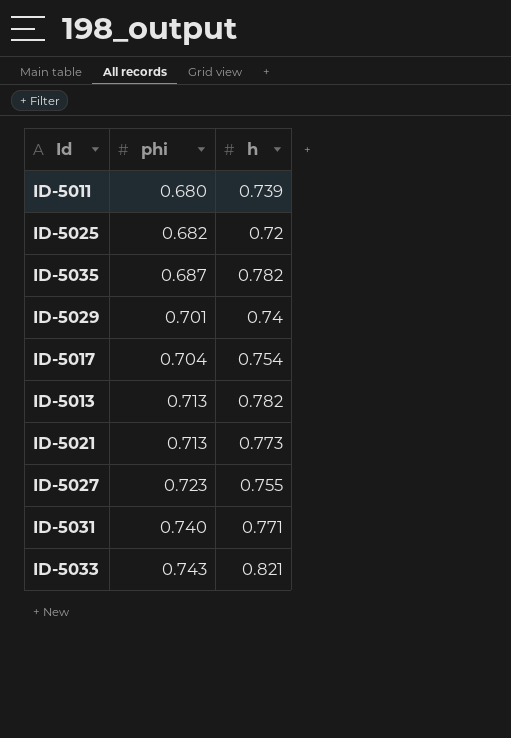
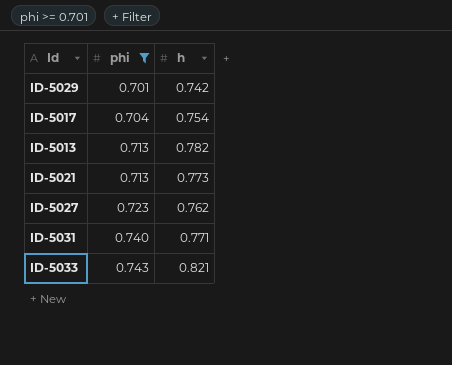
filter: none -> phi >= 0.701
ID-5029 | h: 0.74 -> 0.742
ID-5027 | h: 0.755 -> 0.762

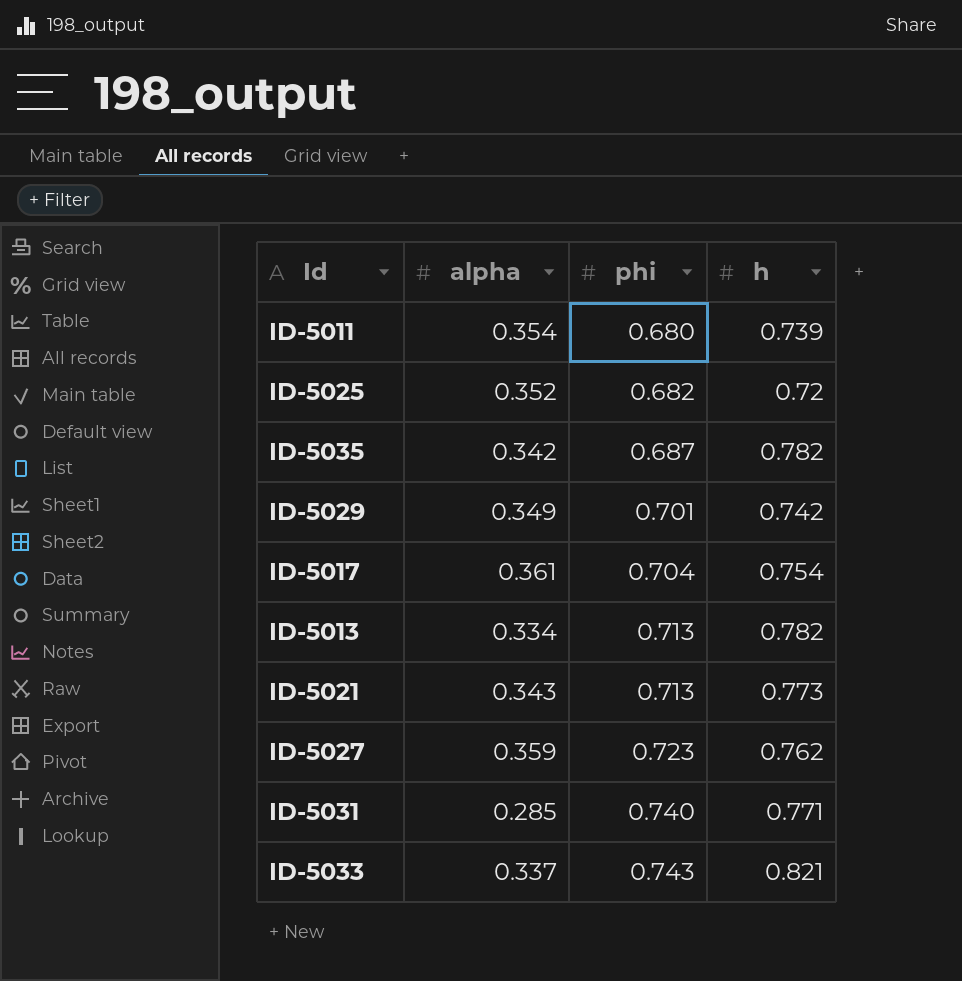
filter: phi >= 0.701 -> none
column alpha | position: none -> 2

